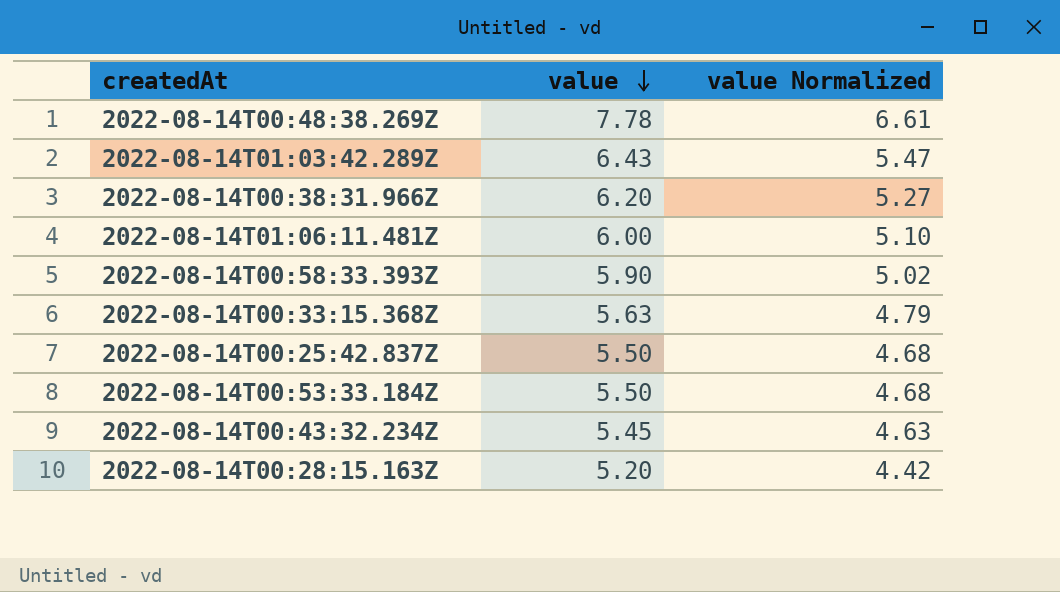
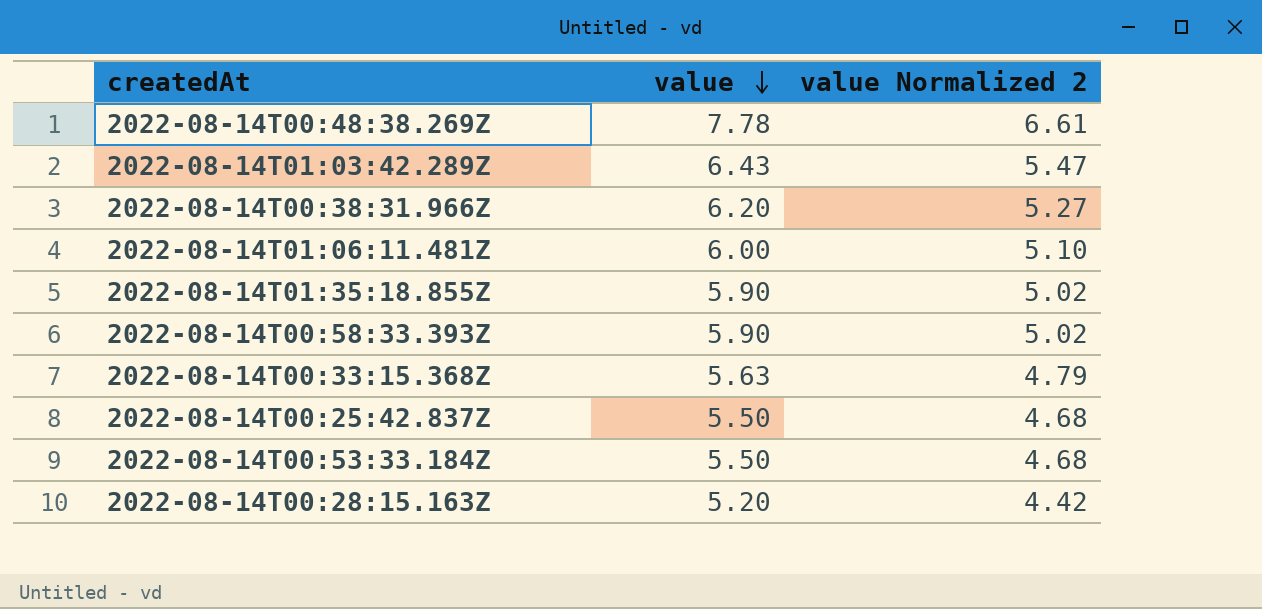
column name: value Normalized -> value Normalized 2
row 2022-08-14T00:43:32.234Z: 5.45 | 4.63 -> none
row 2022-08-14T01:35:18.855Z: none -> 5.90 | 5.02

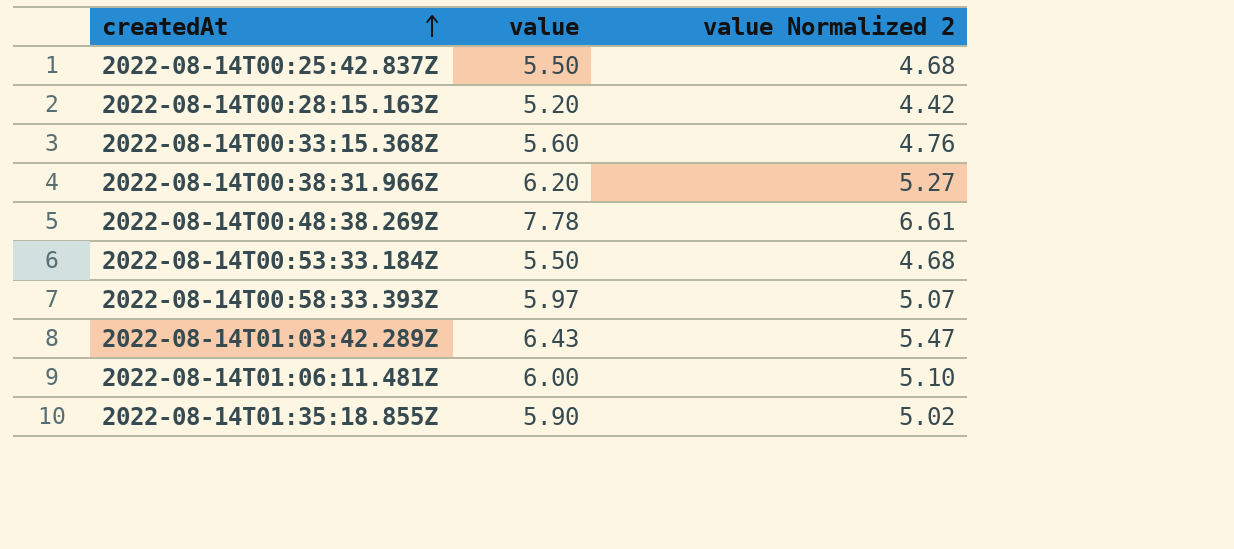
row order: value descending -> createdAt ascending
2022-08-14T00:33:15.368Z | value: 5.63 -> 5.60
2022-08-14T00:33:15.368Z | value Normalized 2: 4.79 -> 4.76
2022-08-14T00:58:33.393Z | value: 5.90 -> 5.97
2022-08-14T00:58:33.393Z | value Normalized 2: 5.02 -> 5.07

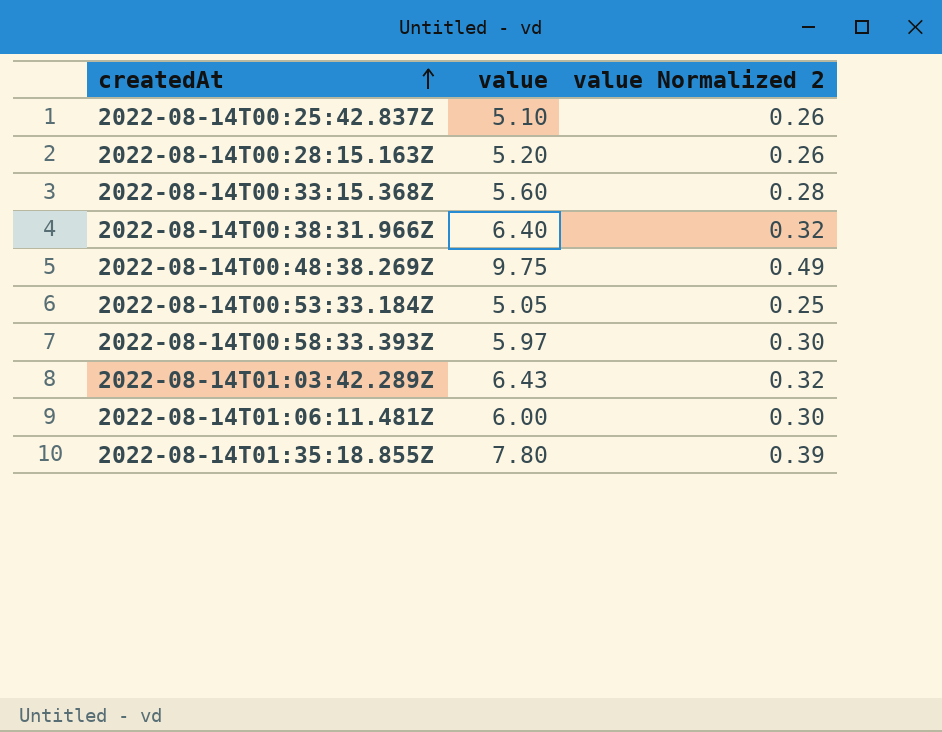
column value Normalized 2 | formula: [value] * 0.85 -> [value] * 0.05
2022-08-14T00:25:42.837Z | value: 5.50 -> 5.10
2022-08-14T00:38:31.966Z | value: 6.20 -> 6.40
2022-08-14T00:48:38.269Z | value: 7.78 -> 9.75
2022-08-14T00:53:33.184Z | value: 5.50 -> 5.05
2022-08-14T01:35:18.855Z | value: 5.90 -> 7.80

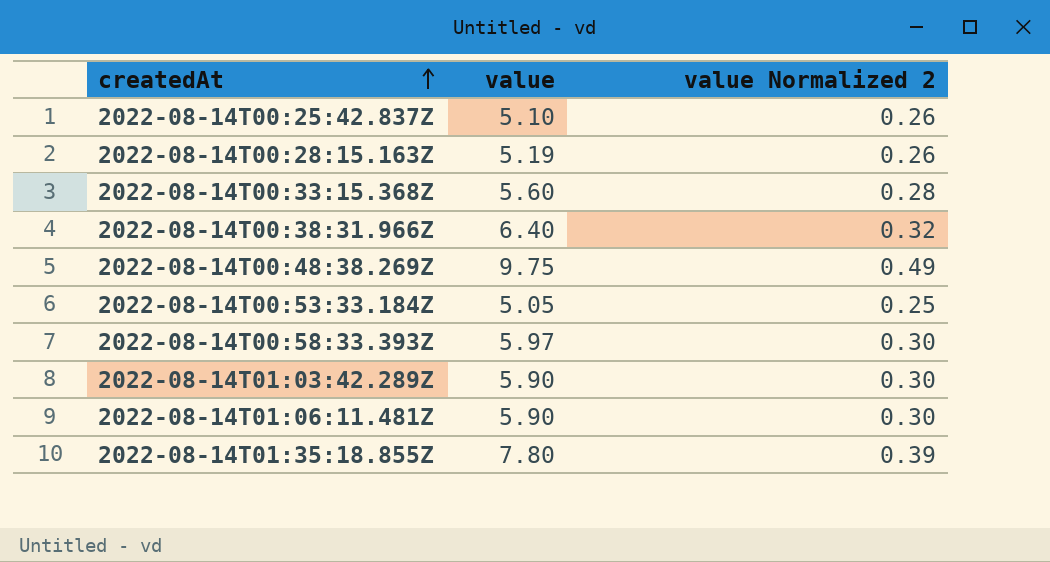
2022-08-14T00:28:15.163Z | value: 5.20 -> 5.19
2022-08-14T01:03:42.289Z | value: 6.43 -> 5.90
2022-08-14T01:03:42.289Z | value Normalized 2: 0.32 -> 0.30
2022-08-14T01:06:11.481Z | value: 6.00 -> 5.90

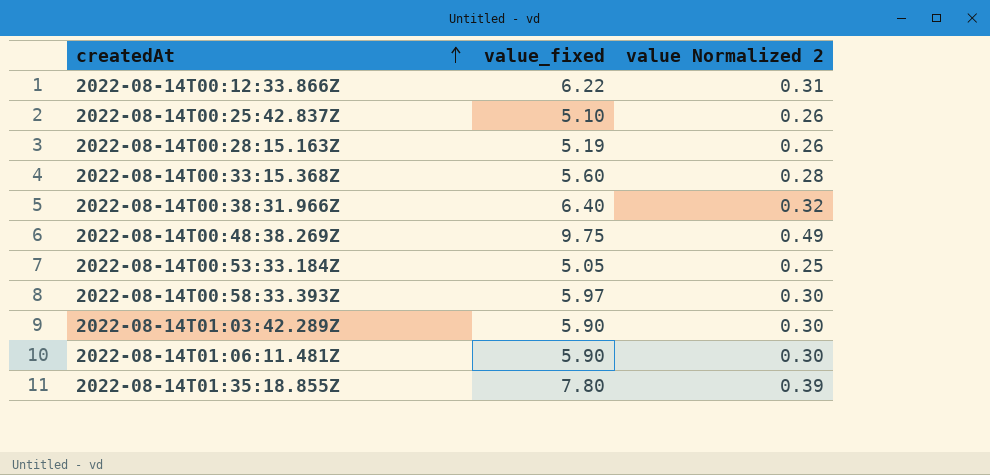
column name: value -> value_fixed
row 2022-08-14T00:12:33.866Z: none -> 6.22 | 0.31

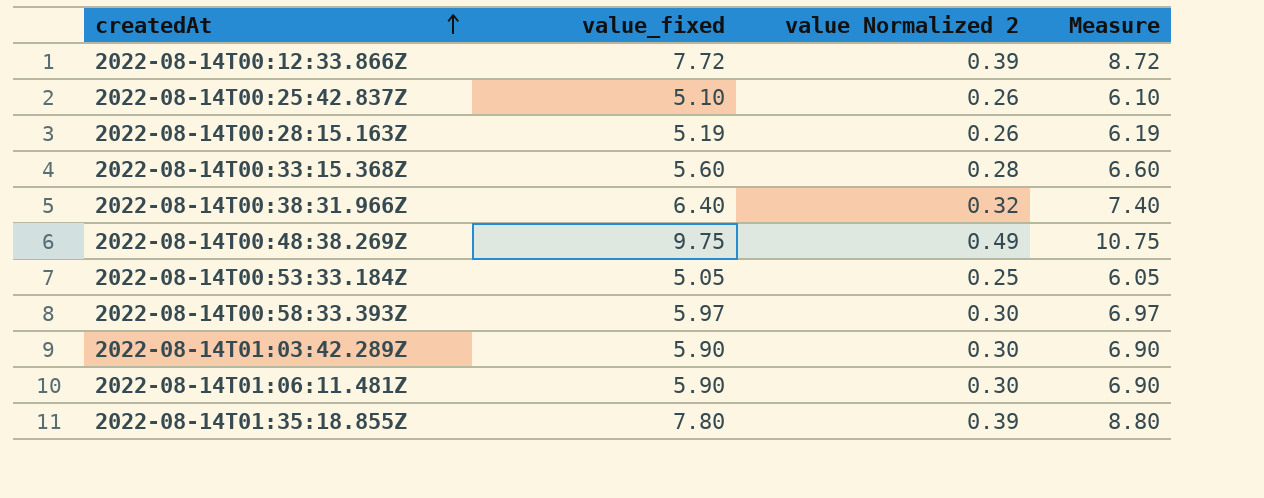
column Measure | formula: none -> [value_fixed] + 1
2022-08-14T00:12:33.866Z | value_fixed: 6.22 -> 7.72
2022-08-14T00:12:33.866Z | value Normalized 2: 0.31 -> 0.39

